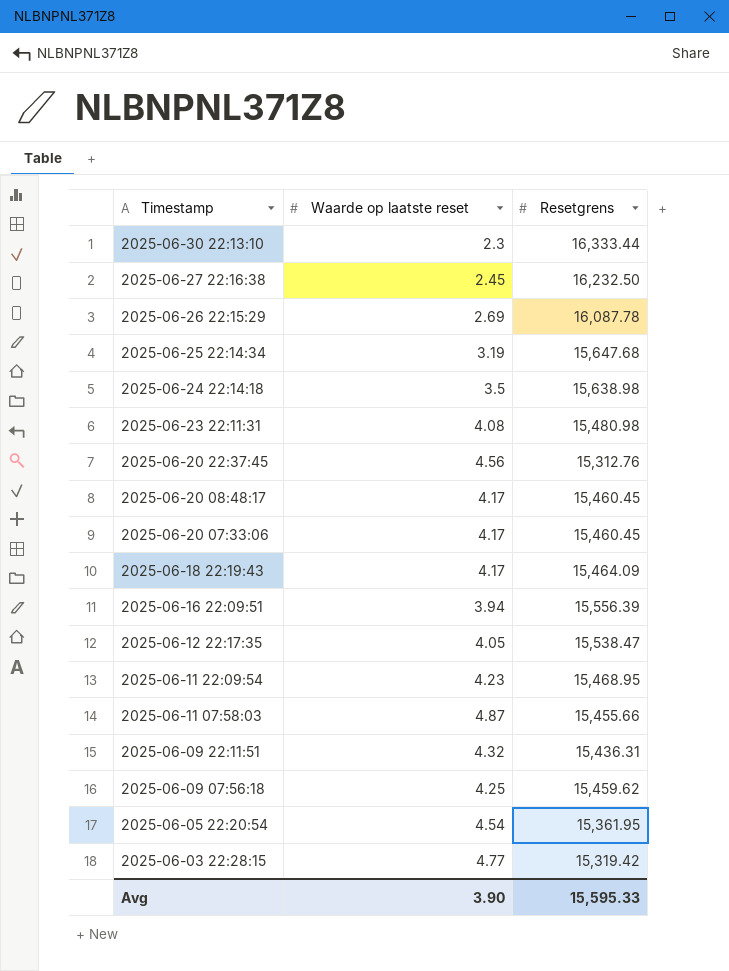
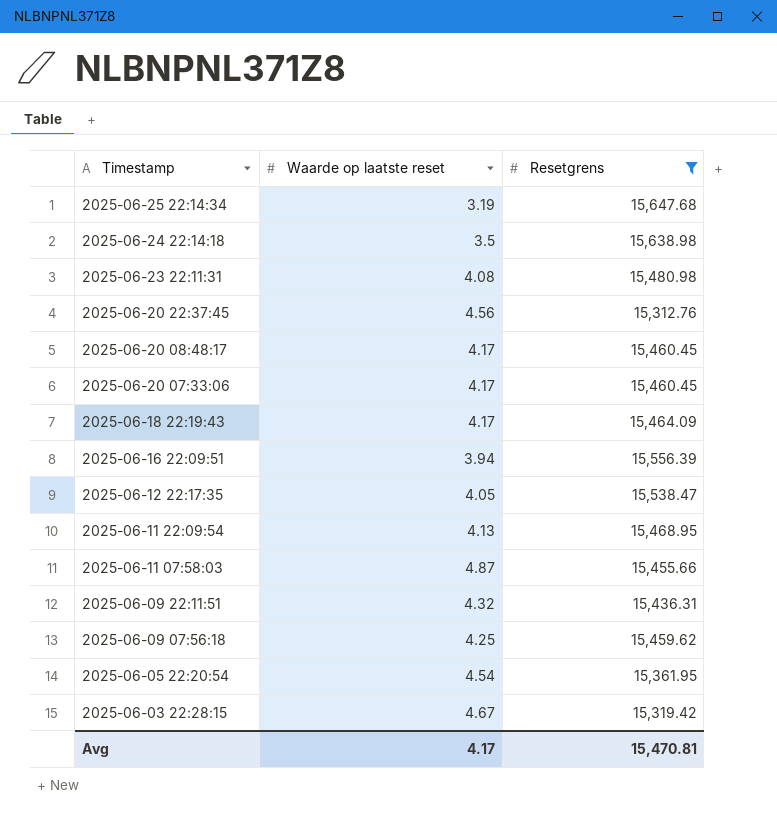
filter: none -> Resetgrens <= 15,647.68
2025-06-11 22:09:54 | Waarde op laatste reset: 4.23 -> 4.13
2025-06-03 22:28:15 | Waarde op laatste reset: 4.77 -> 4.67
Avg | Waarde op laatste reset: 3.90 -> 4.17
Avg | Resetgrens: 15,595.33 -> 15,470.81

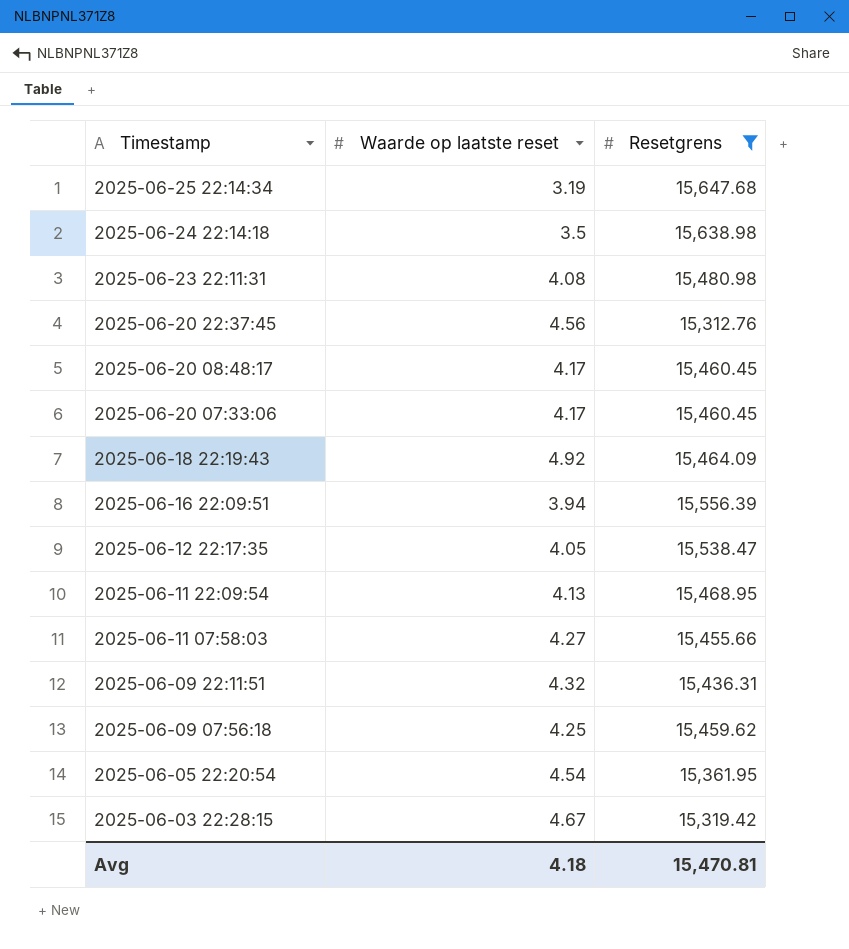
2025-06-18 22:19:43 | Waarde op laatste reset: 4.17 -> 4.92
2025-06-11 07:58:03 | Waarde op laatste reset: 4.87 -> 4.27
Avg | Waarde op laatste reset: 4.17 -> 4.18

